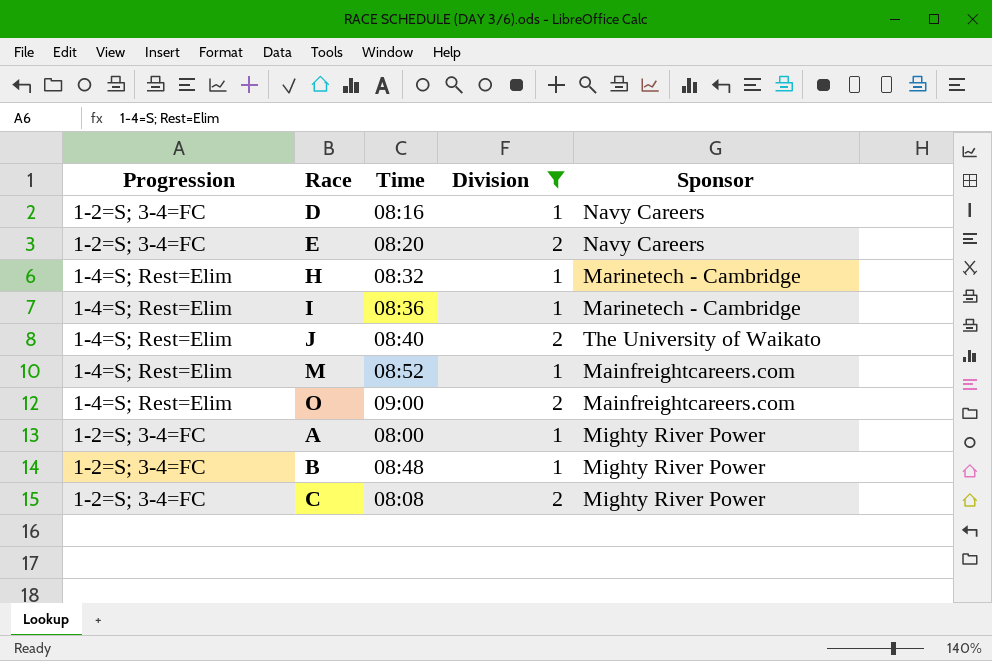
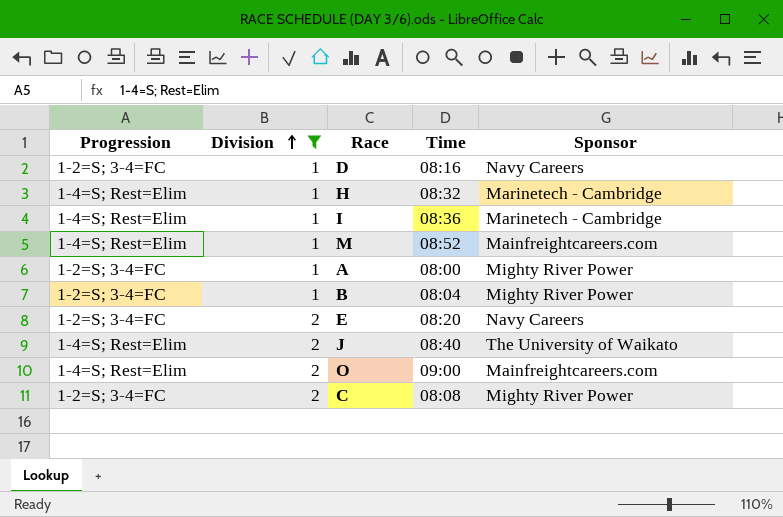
row order: none -> Division ascending
column Division | position: 4 -> 2
B | Time: 08:48 -> 08:04

